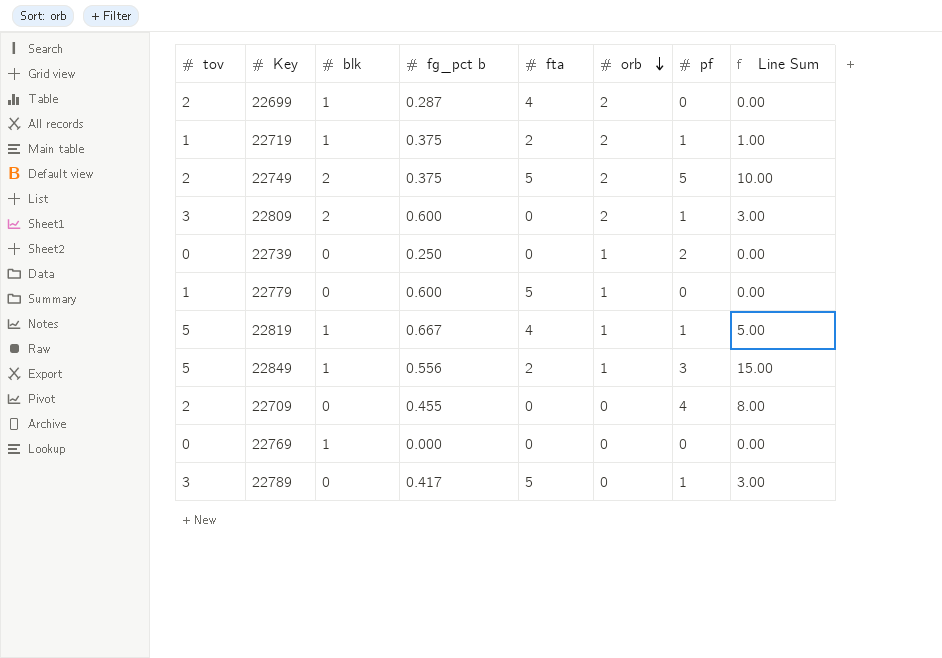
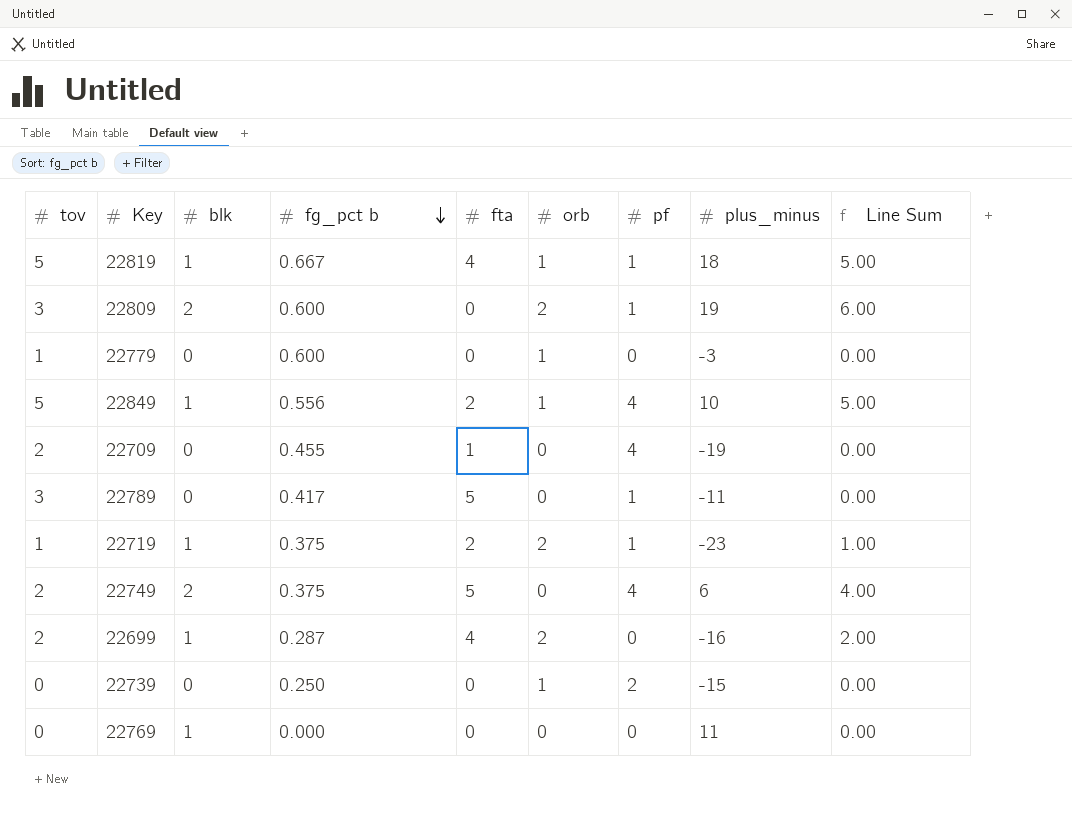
row order: orb descending -> fg_pct b descending
column plus_minus | position: none -> 8
column Line Sum | formula: [tov] * [pf] -> [tov] * [blk]
22779 | fta: 5 -> 0
22849 | pf: 3 -> 4
22709 | fta: 0 -> 1
22749 | orb: 2 -> 0
22749 | pf: 5 -> 4

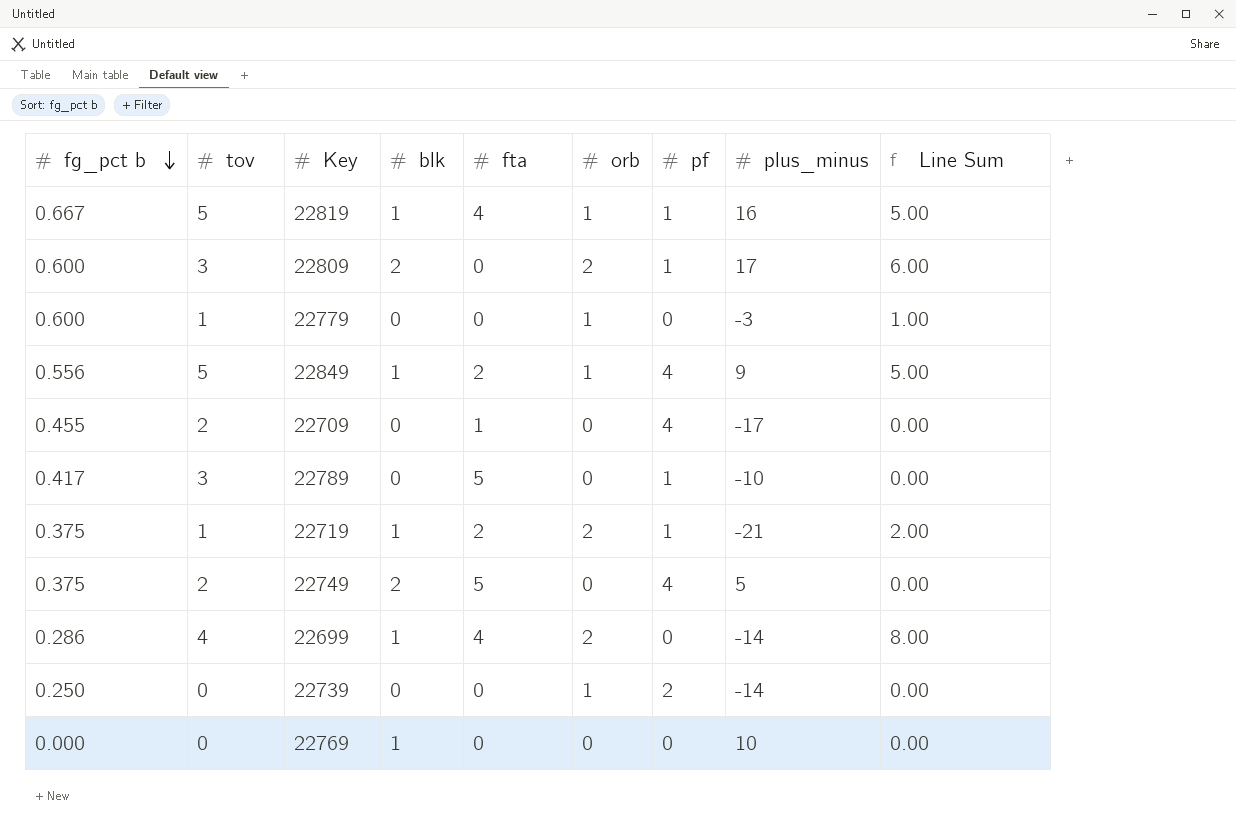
column fg_pct b | position: 4 -> 1
column Line Sum | formula: [tov] * [blk] -> [tov] * [orb]
22819 | plus_minus: 18 -> 16
22809 | plus_minus: 19 -> 17
22849 | plus_minus: 10 -> 9
22709 | plus_minus: -19 -> -17
22789 | plus_minus: -11 -> -10
22719 | plus_minus: -23 -> -21
22749 | plus_minus: 6 -> 5
22699 | fg_pct b: 0.287 -> 0.286
22699 | tov: 2 -> 4
22699 | plus_minus: -16 -> -14
22739 | plus_minus: -15 -> -14
22769 | plus_minus: 11 -> 10

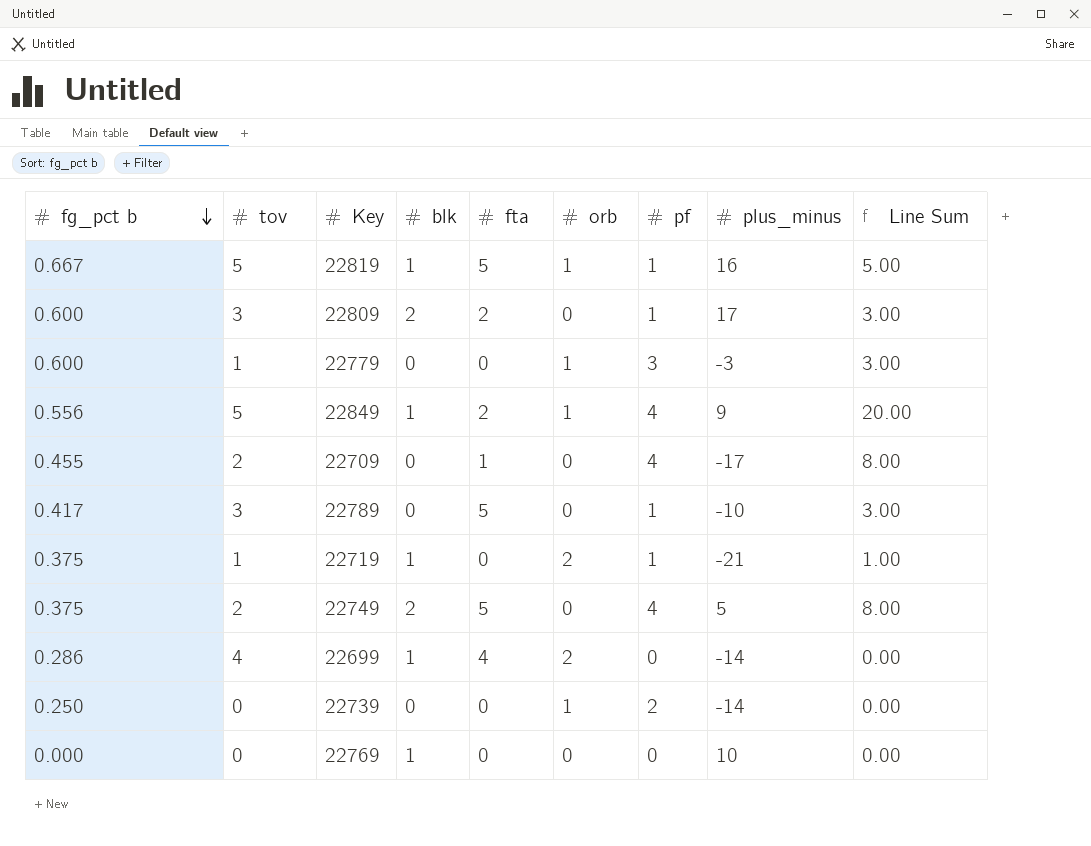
column Line Sum | formula: [tov] * [orb] -> [tov] * [pf]
22819 | fta: 4 -> 5
22809 | fta: 0 -> 2
22809 | orb: 2 -> 0
22779 | pf: 0 -> 3
22719 | fta: 2 -> 0

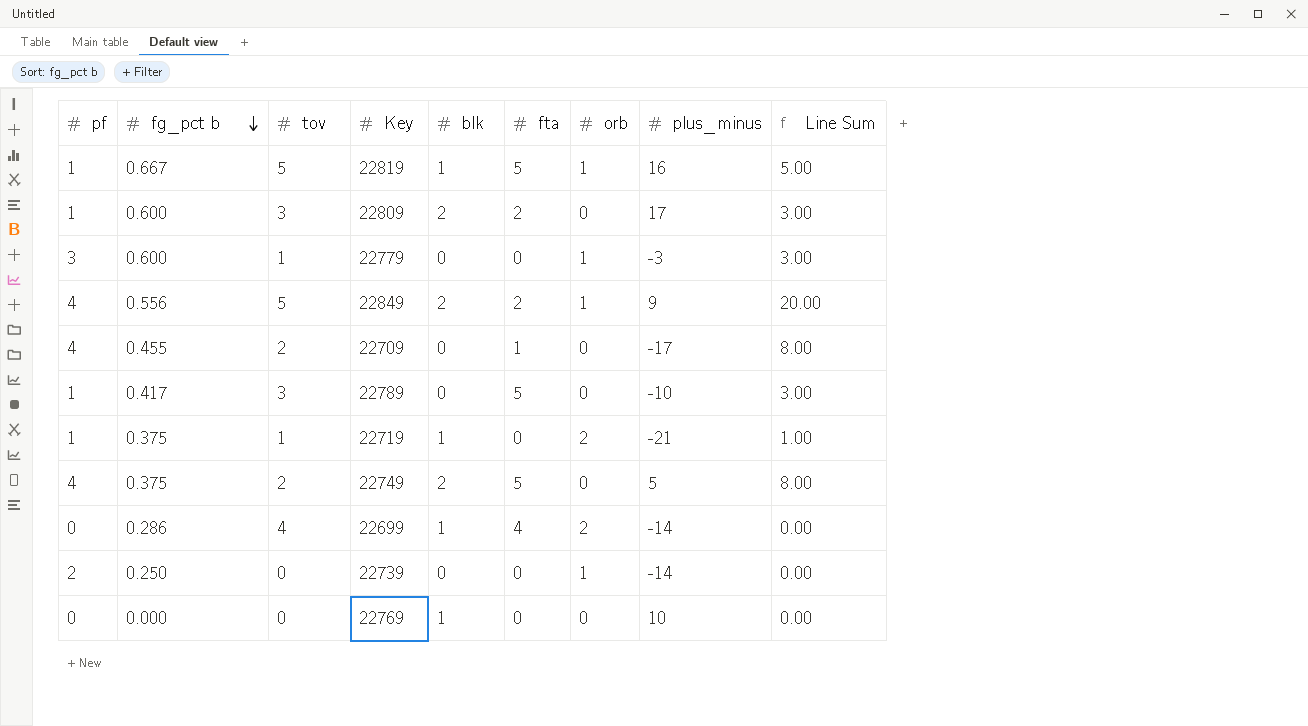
column pf | position: 7 -> 1
22849 | blk: 1 -> 2

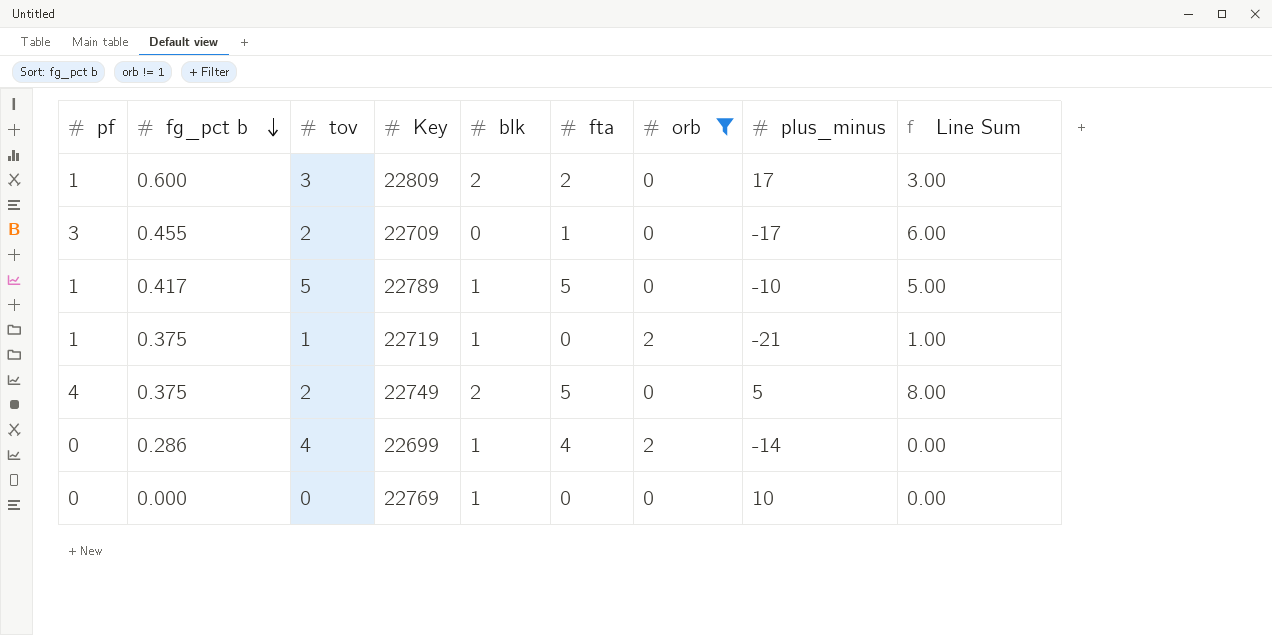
filter: none -> orb != 1
22709 | pf: 4 -> 3
22709 | Line Sum: 8.00 -> 6.00
22789 | tov: 3 -> 5
22789 | blk: 0 -> 1
22789 | Line Sum: 3.00 -> 5.00

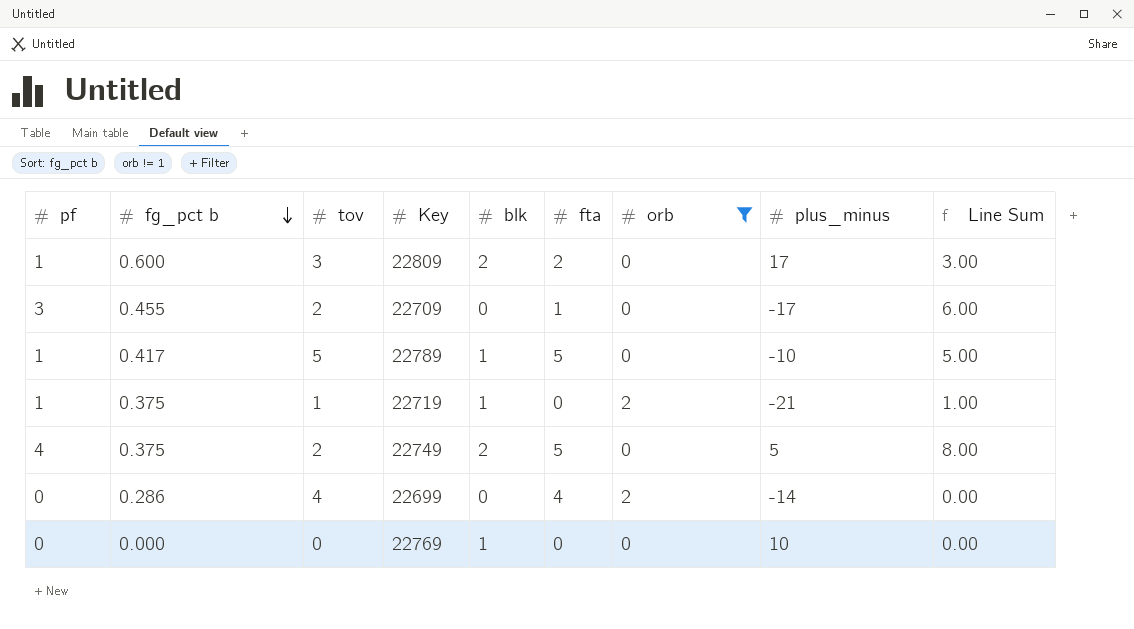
22699 | blk: 1 -> 0

